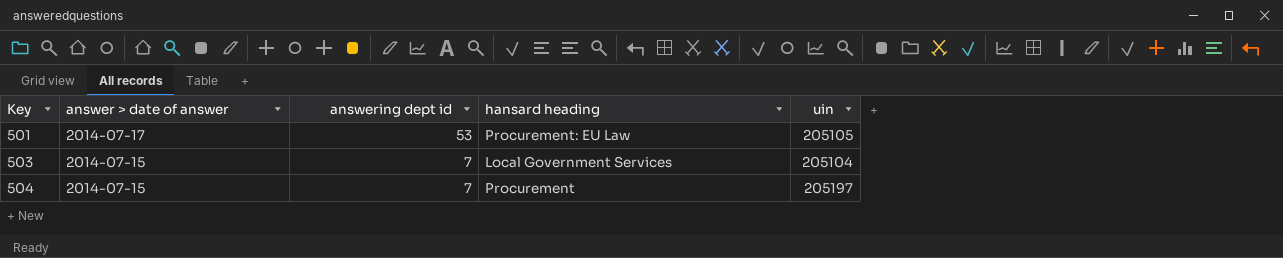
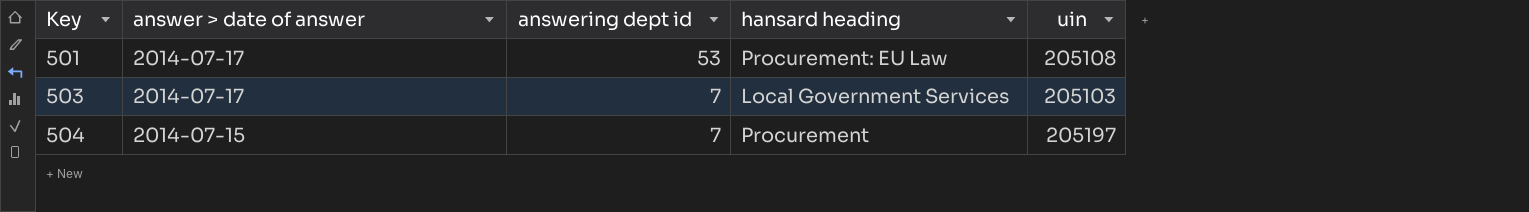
501 | uin: 205105 -> 205108
503 | answer > date of answer: 2014-07-15 -> 2014-07-17
503 | uin: 205104 -> 205103

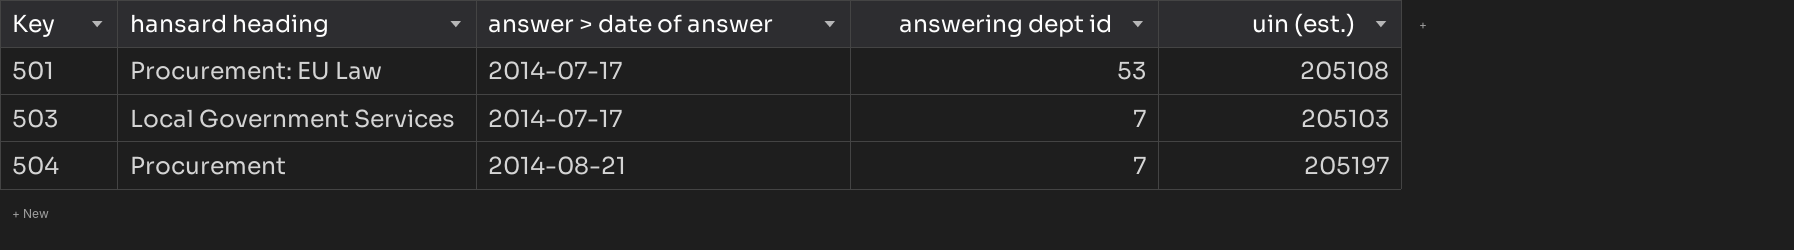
column hansard heading | position: 4 -> 2
column name: uin -> uin (est.)
504 | answer > date of answer: 2014-07-15 -> 2014-08-21

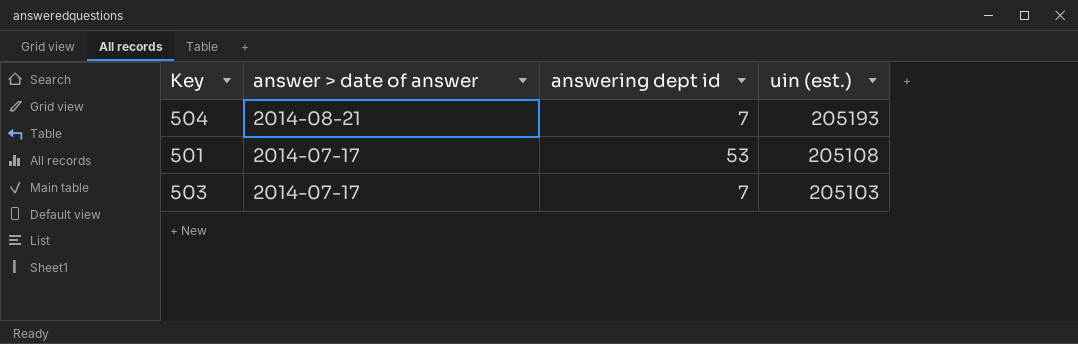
row order: Key ascending -> answer > date of answer descending
column hansard heading | position: 2 -> none
504 | uin (est.): 205197 -> 205193

